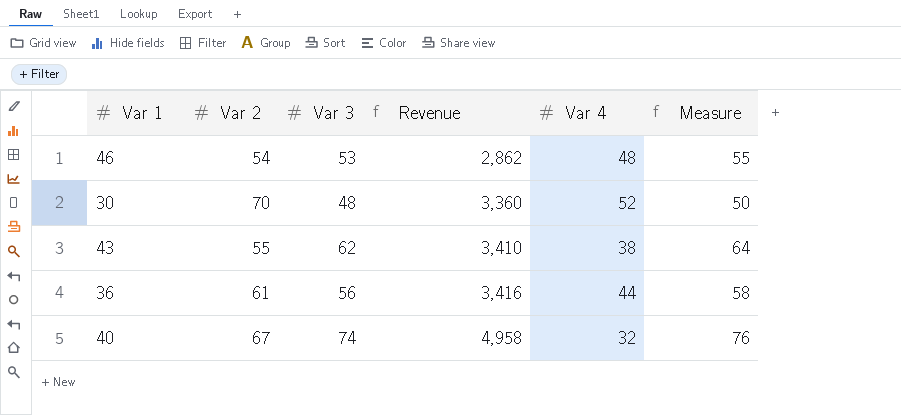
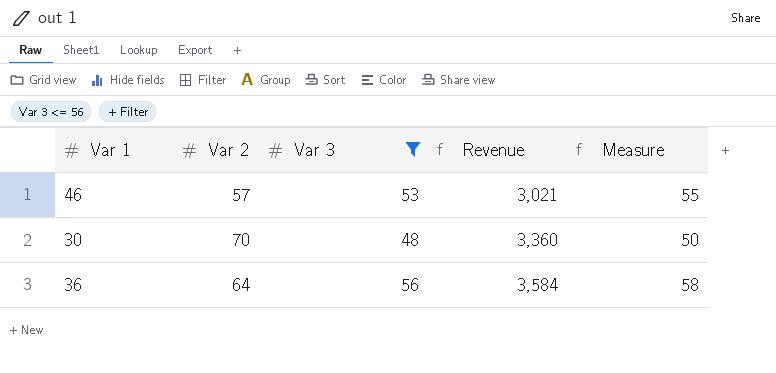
filter: none -> Var 3 <= 56
column Var 4 | position: 5 -> none
46 | Var 2: 54 -> 57
46 | Revenue: 2,862 -> 3,021
36 | Var 2: 61 -> 64
36 | Revenue: 3,416 -> 3,584

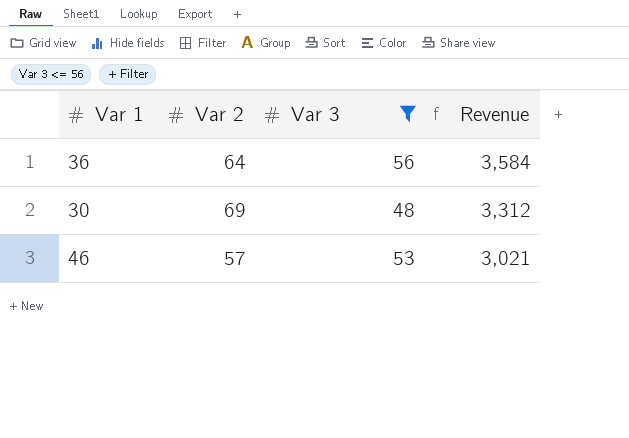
row order: Revenue ascending -> Revenue descending
column Measure | formula: [Var 3] + 2 -> none
30 | Var 2: 70 -> 69
30 | Revenue: 3,360 -> 3,312

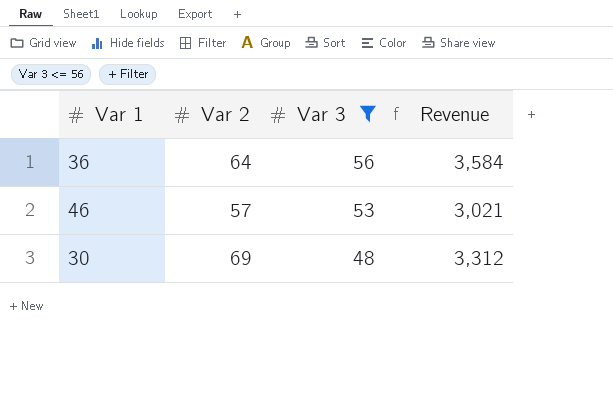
row order: Revenue descending -> Var 3 descending

